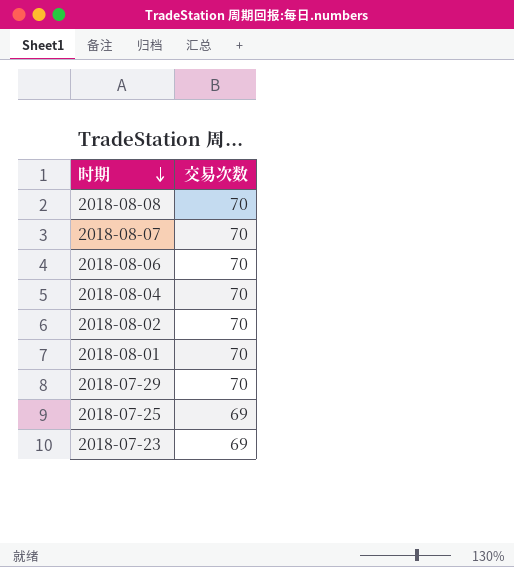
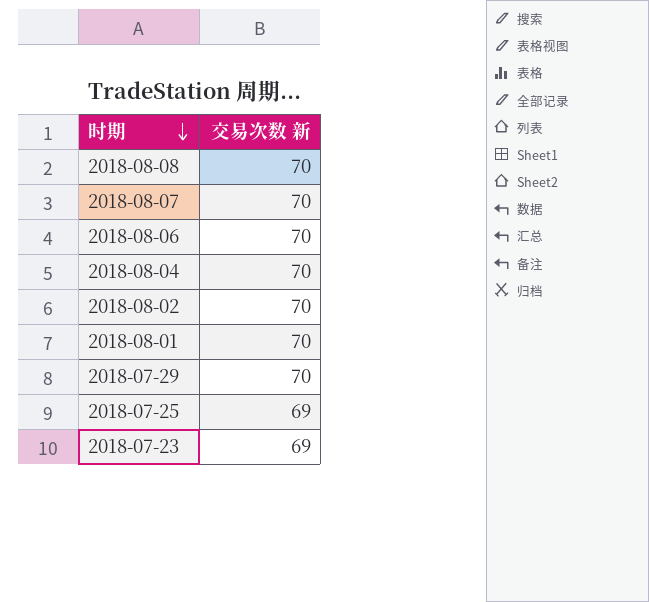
column name: 交易次数 -> 交易次数 新

